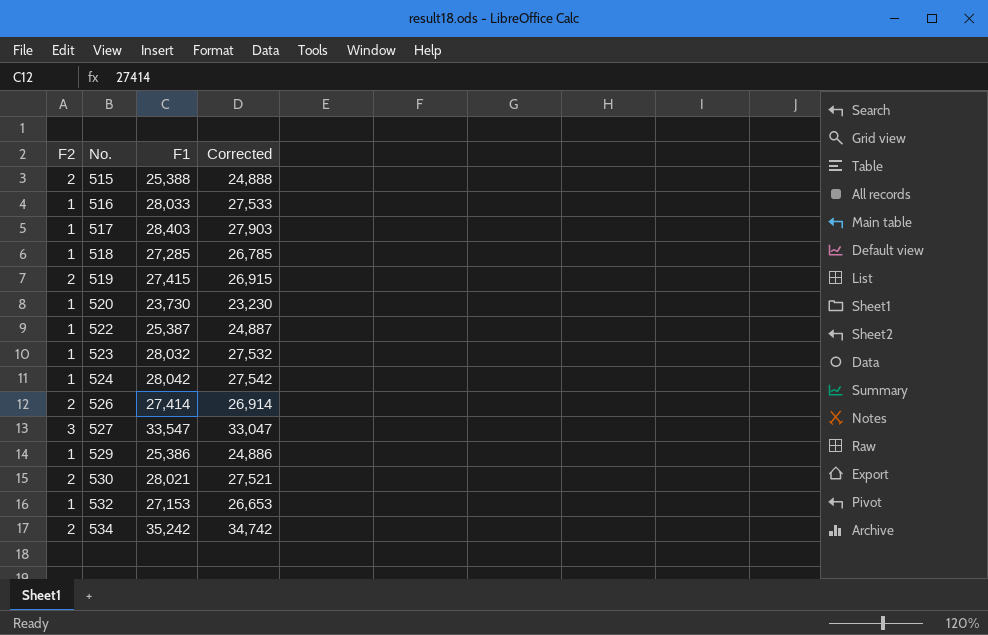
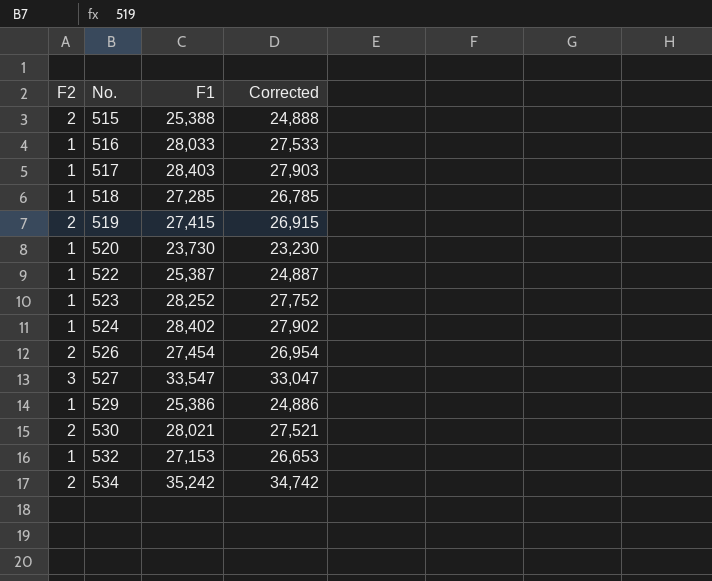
523 | F1: 28,032 -> 28,252
523 | Corrected: 27,532 -> 27,752
524 | F1: 28,042 -> 28,402
524 | Corrected: 27,542 -> 27,902
526 | F1: 27,414 -> 27,454
526 | Corrected: 26,914 -> 26,954

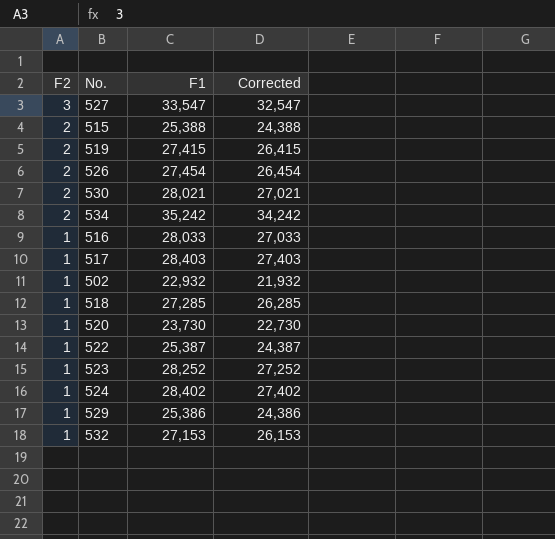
row order: No. ascending -> F2 descending
column Corrected | formula: [F1] - 500 -> [F1] - 1000
row 502: none -> 1 | 22,932 | 21,932

